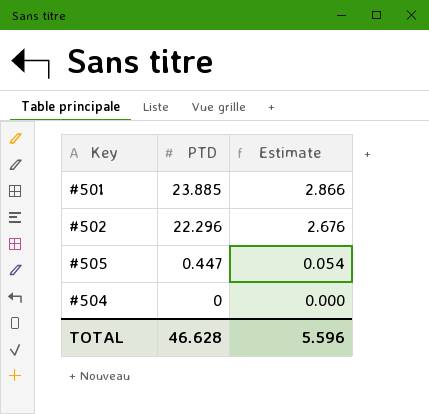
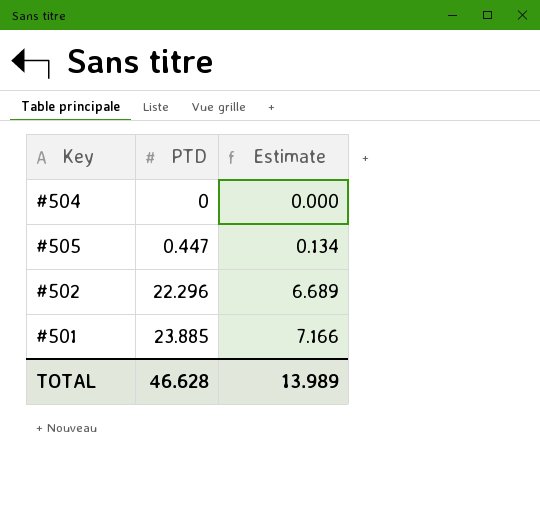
row order: PTD descending -> PTD ascending
column Estimate | formula: [PTD] * 0.12 -> [PTD] * 0.3
TOTAL | Estimate: 5.596 -> 13.989

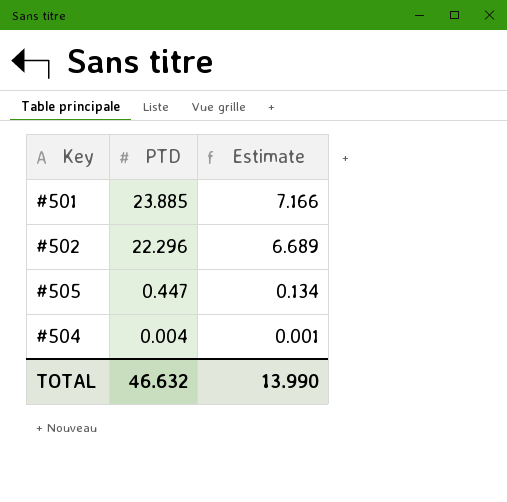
row order: PTD ascending -> PTD descending
#504 | PTD: 0 -> 0.004
#504 | Estimate: 0.000 -> 0.001
TOTAL | PTD: 46.628 -> 46.632
TOTAL | Estimate: 13.989 -> 13.990

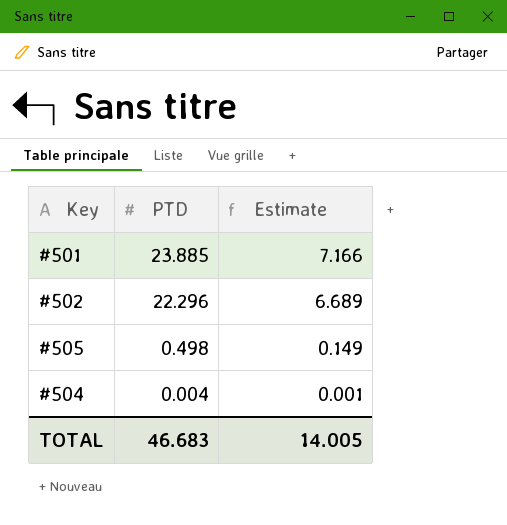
#505 | PTD: 0.447 -> 0.498
#505 | Estimate: 0.134 -> 0.149
TOTAL | PTD: 46.632 -> 46.683
TOTAL | Estimate: 13.990 -> 14.005

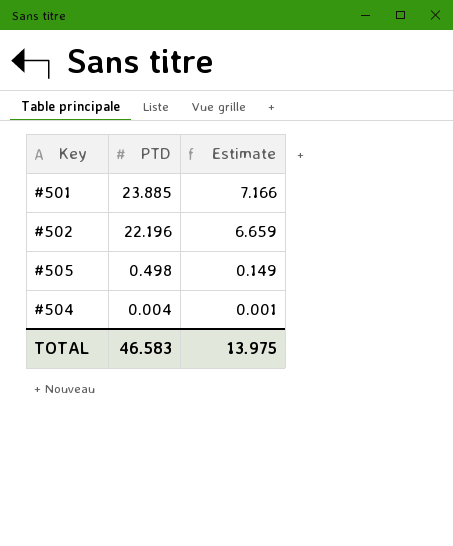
#502 | PTD: 22.296 -> 22.196
#502 | Estimate: 6.689 -> 6.659
TOTAL | PTD: 46.683 -> 46.583
TOTAL | Estimate: 14.005 -> 13.975

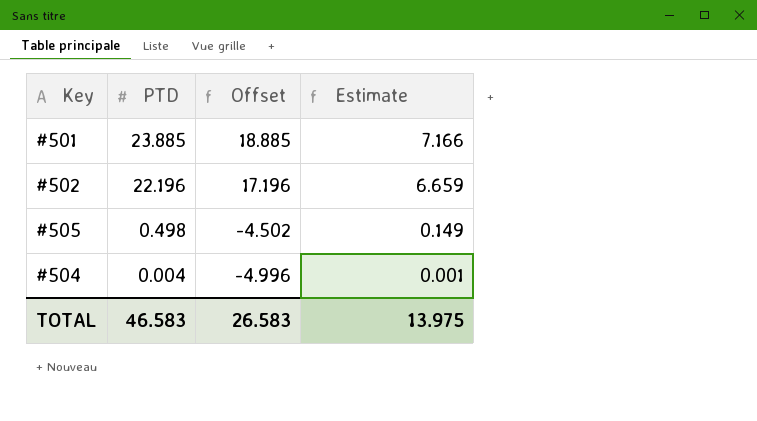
column Offset | formula: none -> [PTD] - 5

